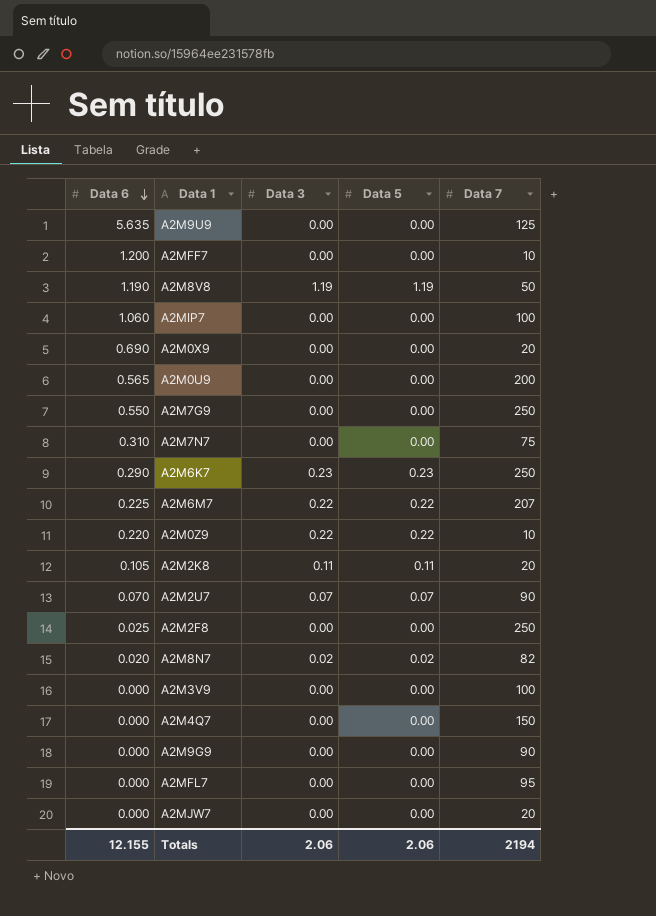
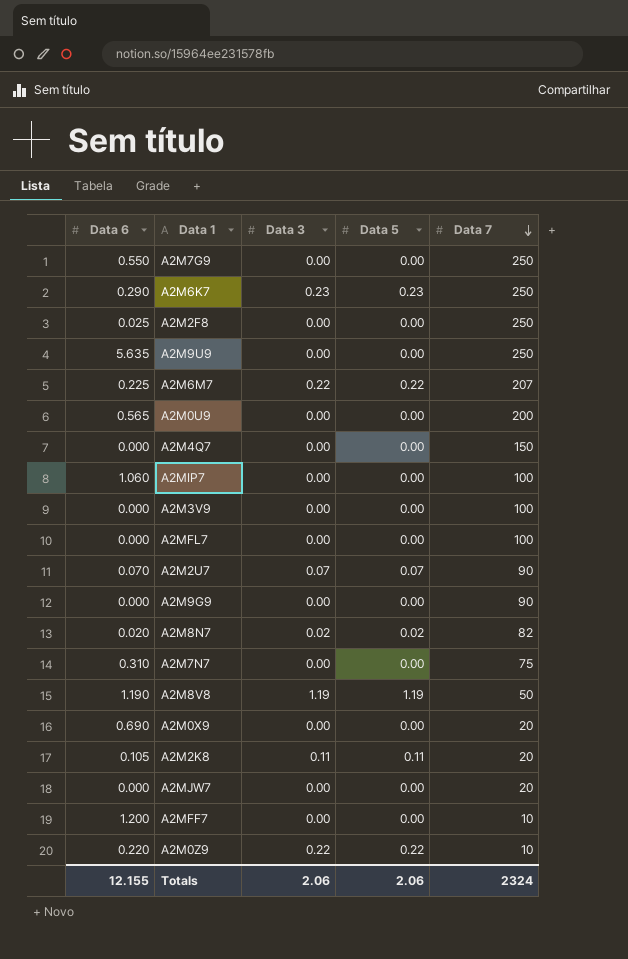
row order: Data 6 descending -> Data 7 descending
A2M9U9 | Data 7: 125 -> 250
A2MFL7 | Data 7: 95 -> 100
Totals | Data 7: 2194 -> 2324

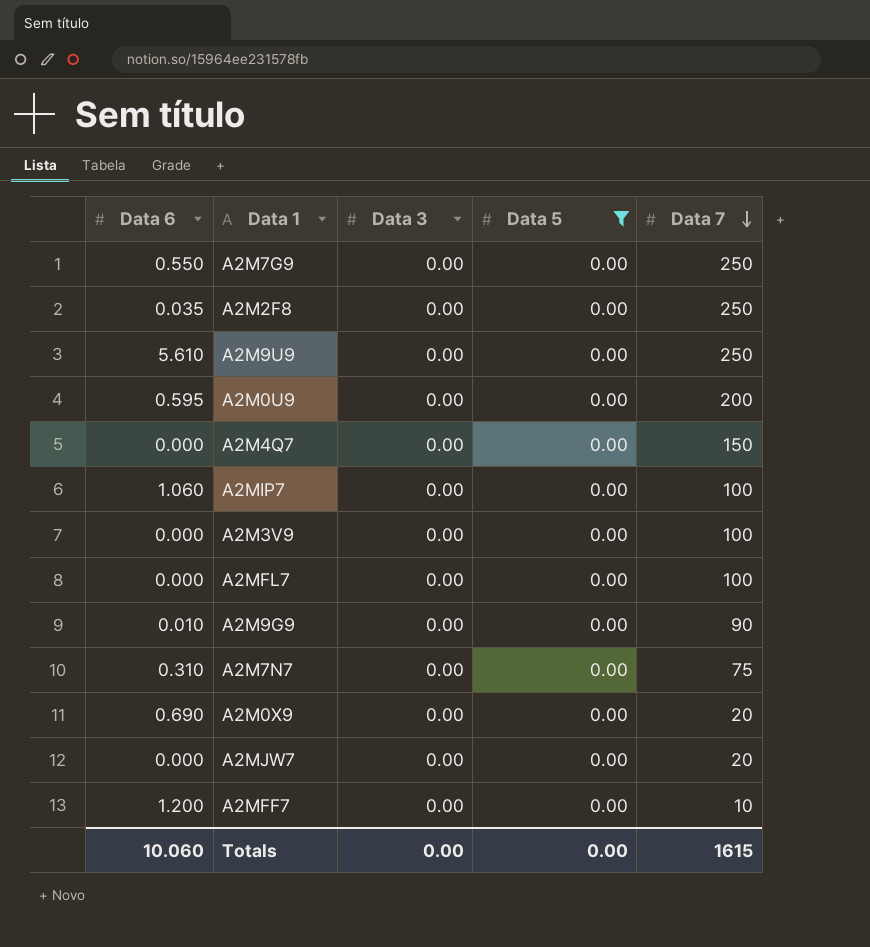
filter: none -> Data 5 = 0.00
A2M2F8 | Data 6: 0.025 -> 0.035
A2M9U9 | Data 6: 5.635 -> 5.610
A2M0U9 | Data 6: 0.565 -> 0.595
A2M9G9 | Data 6: 0.000 -> 0.010
Totals | Data 6: 12.155 -> 10.060
Totals | Data 3: 2.06 -> 0.00
Totals | Data 5: 2.06 -> 0.00
Totals | Data 7: 2324 -> 1615

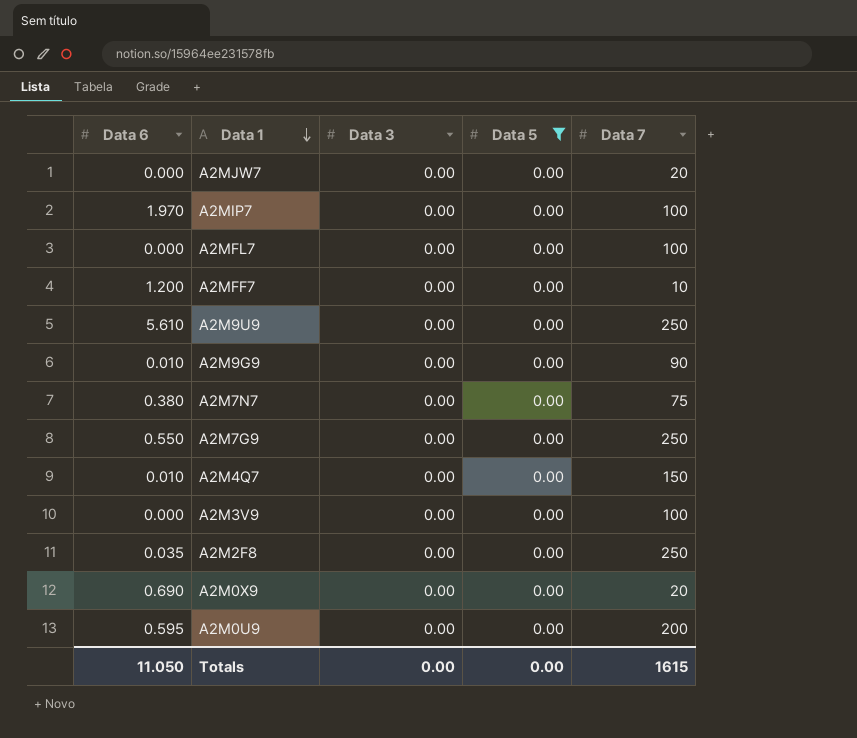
row order: Data 7 descending -> Data 1 descending
A2MIP7 | Data 6: 1.060 -> 1.970
A2M7N7 | Data 6: 0.310 -> 0.380
A2M4Q7 | Data 6: 0.000 -> 0.010
Totals | Data 6: 10.060 -> 11.050

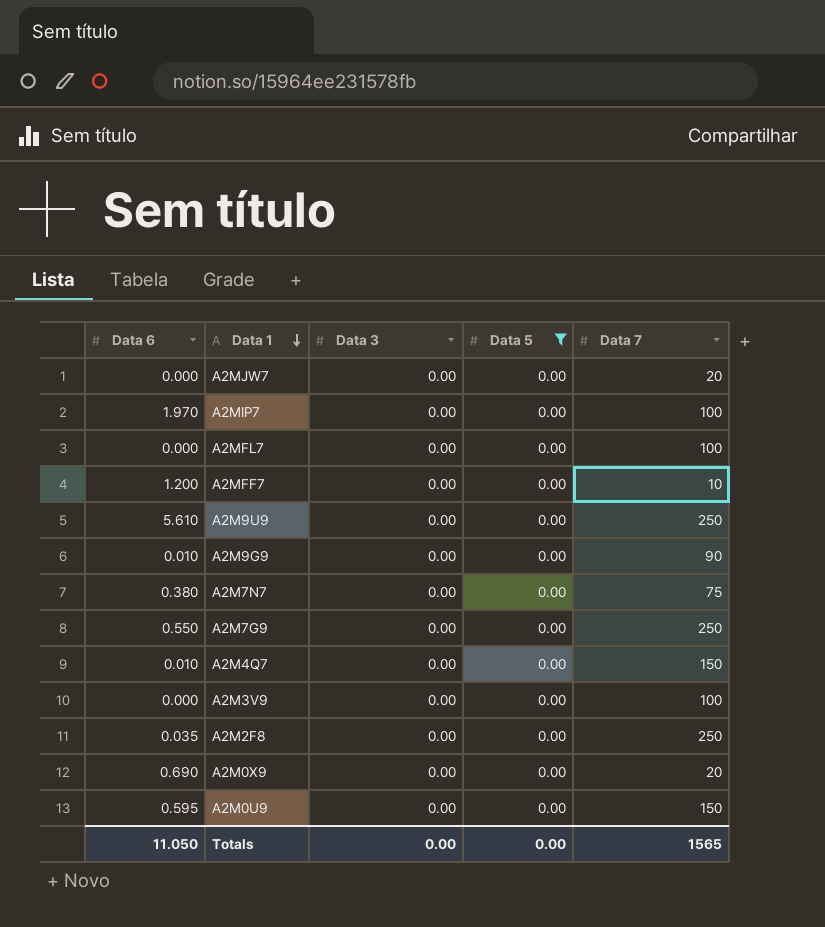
A2M0U9 | Data 7: 200 -> 150
Totals | Data 7: 1615 -> 1565

